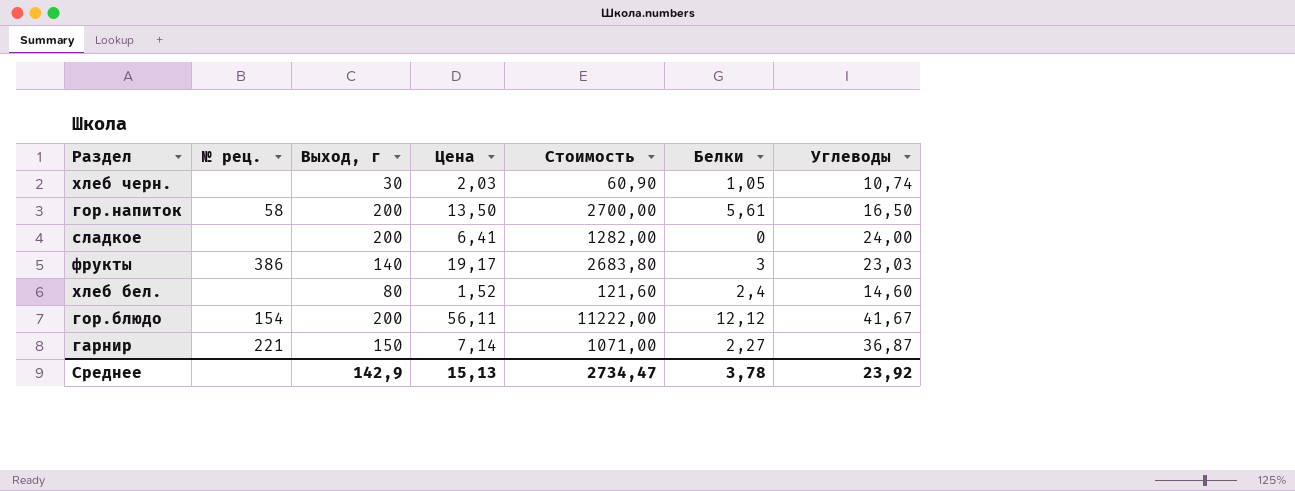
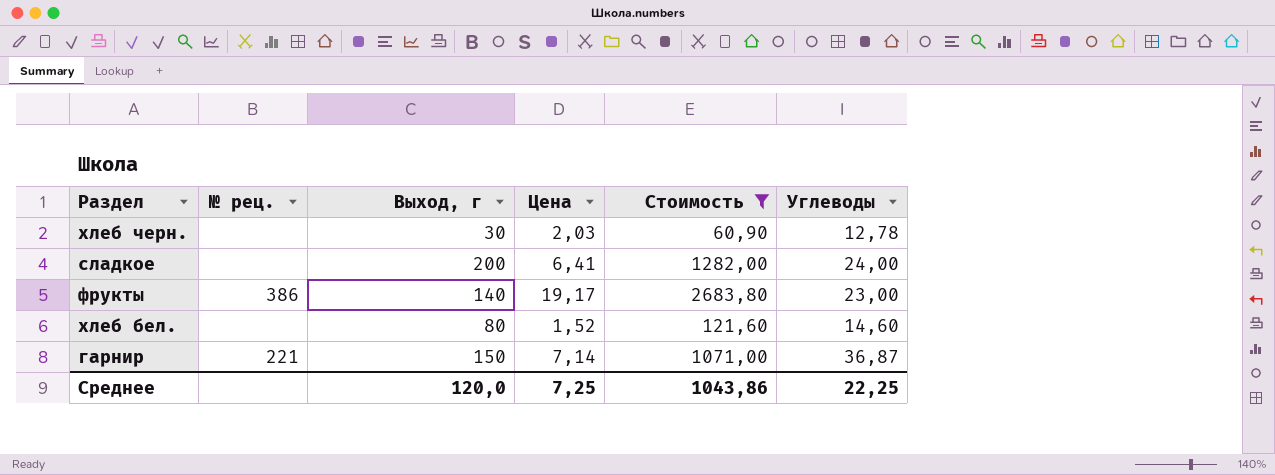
filter: none -> Стоимость <= 2683,80
column Белки | position: 6 -> none
хлеб черн. | Углеводы: 10,74 -> 12,78
фрукты | Углеводы: 23,03 -> 23,00
Среднее | Выход, г: 142,9 -> 120,0
Среднее | Цена: 15,13 -> 7,25
Среднее | Стоимость: 2734,47 -> 1043,86
Среднее | Углеводы: 23,92 -> 22,25

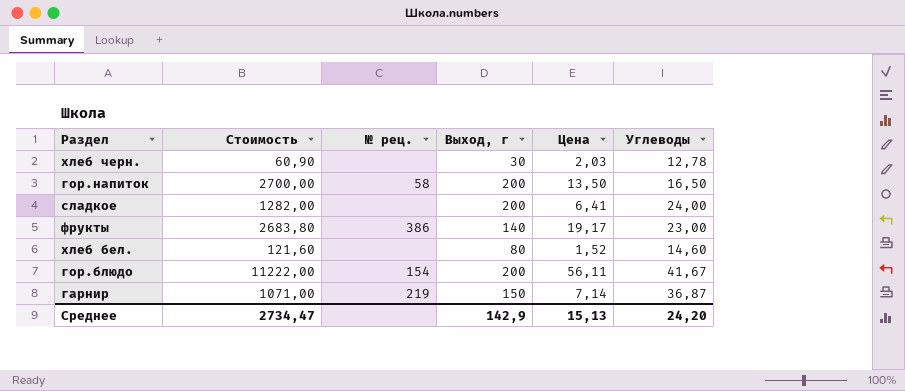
filter: Стоимость <= 2683,80 -> none
column Стоимость | position: 5 -> 2
гарнир | № рец.: 221 -> 219
Среднее | Стоимость: 1043,86 -> 2734,47
Среднее | Выход, г: 120,0 -> 142,9
Среднее | Цена: 7,25 -> 15,13
Среднее | Углеводы: 22,25 -> 24,20

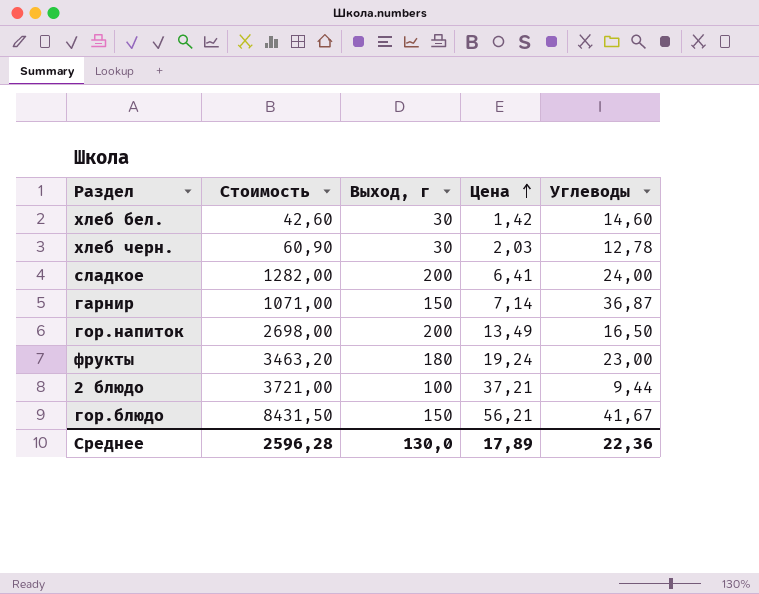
row order: none -> Цена ascending
column № рец. | position: 3 -> none
хлеб бел. | Стоимость: 121,60 -> 42,60
хлеб бел. | Выход, г: 80 -> 30
хлеб бел. | Цена: 1,52 -> 1,42
гор.напиток | Стоимость: 2700,00 -> 2698,00
гор.напиток | Цена: 13,50 -> 13,49
фрукты | Стоимость: 2683,80 -> 3463,20
фрукты | Выход, г: 140 -> 180
фрукты | Цена: 19,17 -> 19,24
row 2 блюдо: none -> 3721,00 | 100 | 37,21 | 9,44
гор.блюдо | Стоимость: 11222,00 -> 8431,50
гор.блюдо | Выход, г: 200 -> 150
гор.блюдо | Цена: 56,11 -> 56,21
Среднее | Стоимость: 2734,47 -> 2596,28
Среднее | Выход, г: 142,9 -> 130,0
Среднее | Цена: 15,13 -> 17,89
Среднее | Углеводы: 24,20 -> 22,36

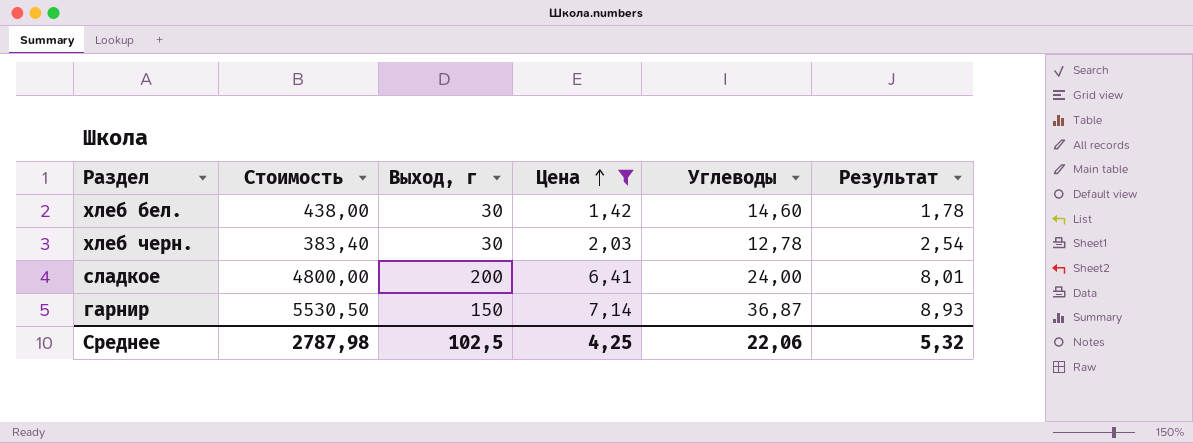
filter: none -> Цена <= 7,14
column Стоимость | formula: [Выход, г] * [Цена] -> [Выход, г] * [Углеводы]
column Результат | formula: none -> [Цена] * 1,25
Среднее | Стоимость: 2596,28 -> 2787,98
Среднее | Выход, г: 130,0 -> 102,5
Среднее | Цена: 17,89 -> 4,25
Среднее | Углеводы: 22,36 -> 22,06

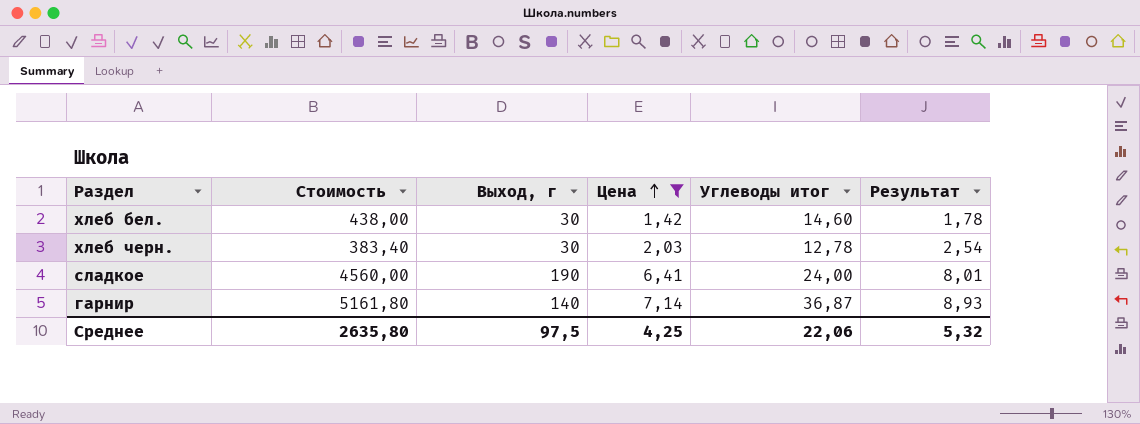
column name: Углеводы -> Углеводы итог
сладкое | Стоимость: 4800,00 -> 4560,00
сладкое | Выход, г: 200 -> 190
гарнир | Стоимость: 5530,50 -> 5161,80
гарнир | Выход, г: 150 -> 140
Среднее | Стоимость: 2787,98 -> 2635,80
Среднее | Выход, г: 102,5 -> 97,5

